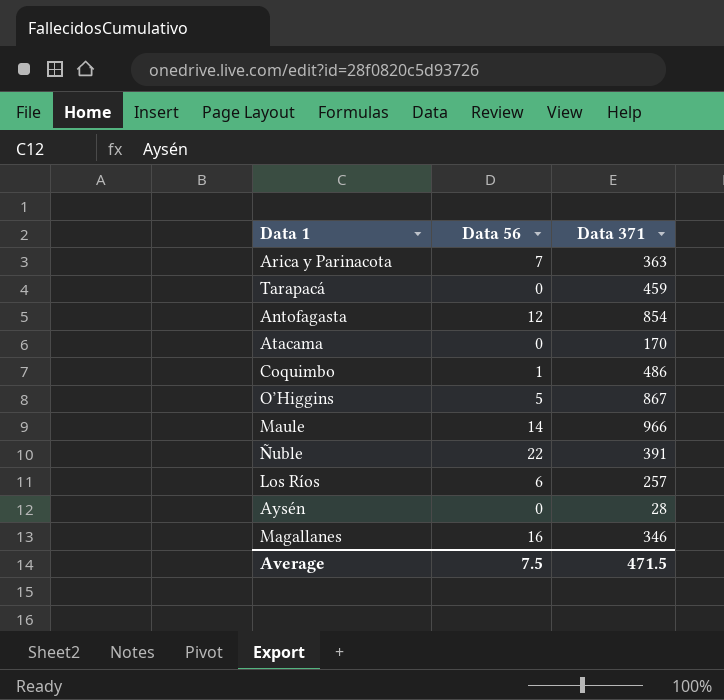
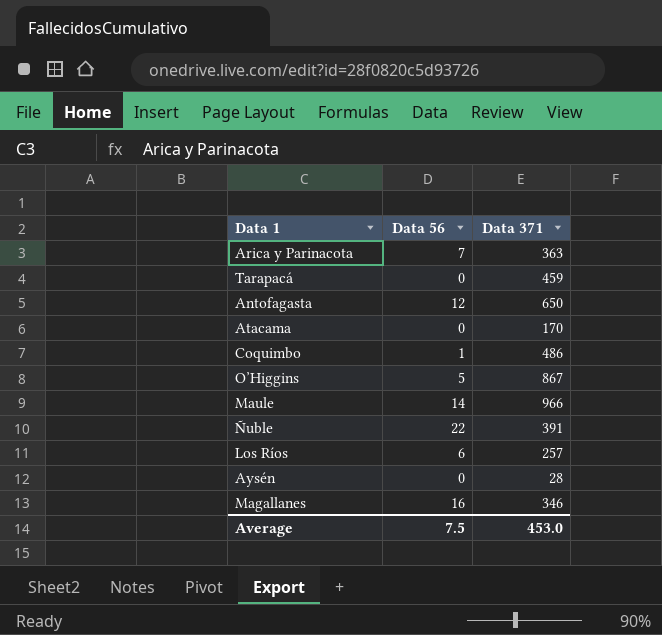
Antofagasta | Data 371: 854 -> 650
Average | Data 371: 471.5 -> 453.0

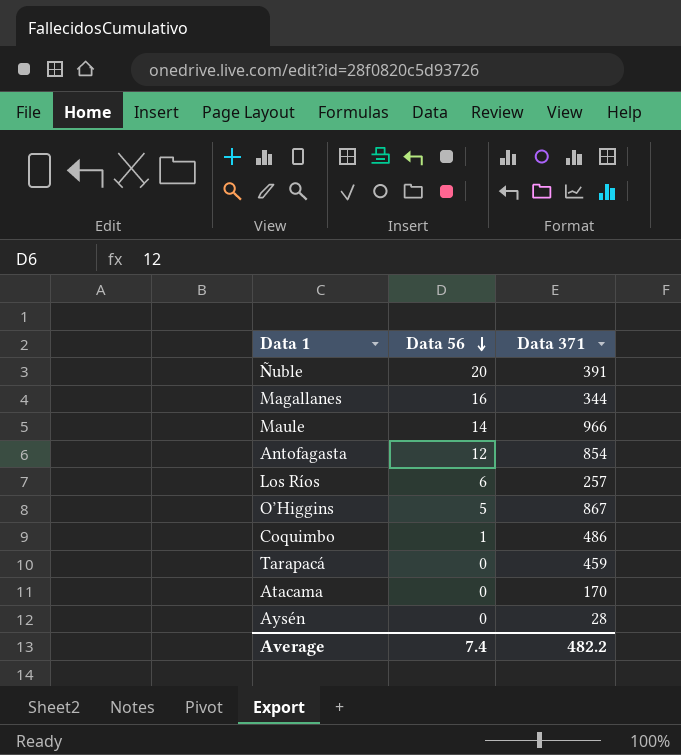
row order: none -> Data 56 descending
row Arica y Parinacota: 7 | 363 -> none
Ñuble | Data 56: 22 -> 20
Magallanes | Data 371: 346 -> 344
Antofagasta | Data 371: 650 -> 854
Average | Data 56: 7.5 -> 7.4
Average | Data 371: 453.0 -> 482.2

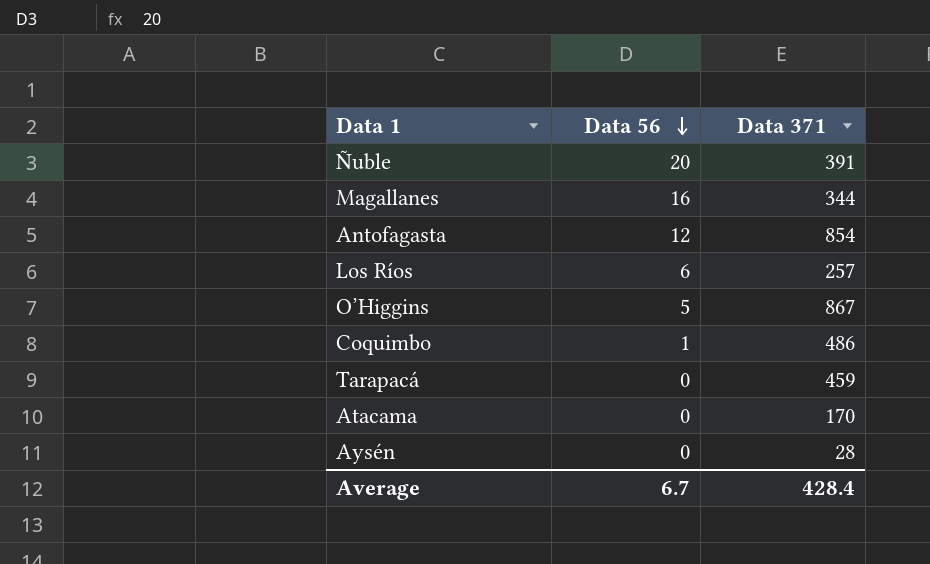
row Maule: 14 | 966 -> none
Average | Data 56: 7.4 -> 6.7
Average | Data 371: 482.2 -> 428.4

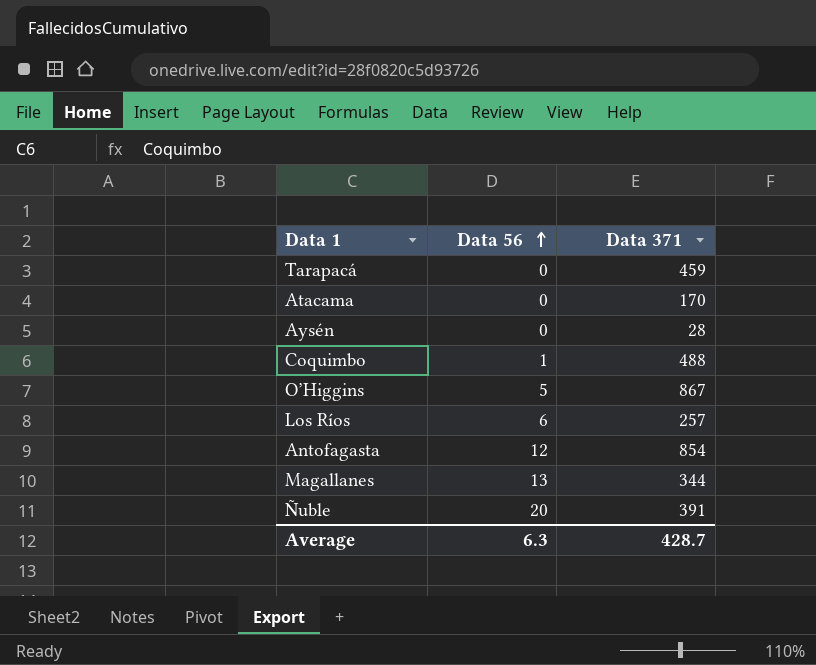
row order: Data 56 descending -> Data 56 ascending
Coquimbo | Data 371: 486 -> 488
Magallanes | Data 56: 16 -> 13
Average | Data 56: 6.7 -> 6.3
Average | Data 371: 428.4 -> 428.7

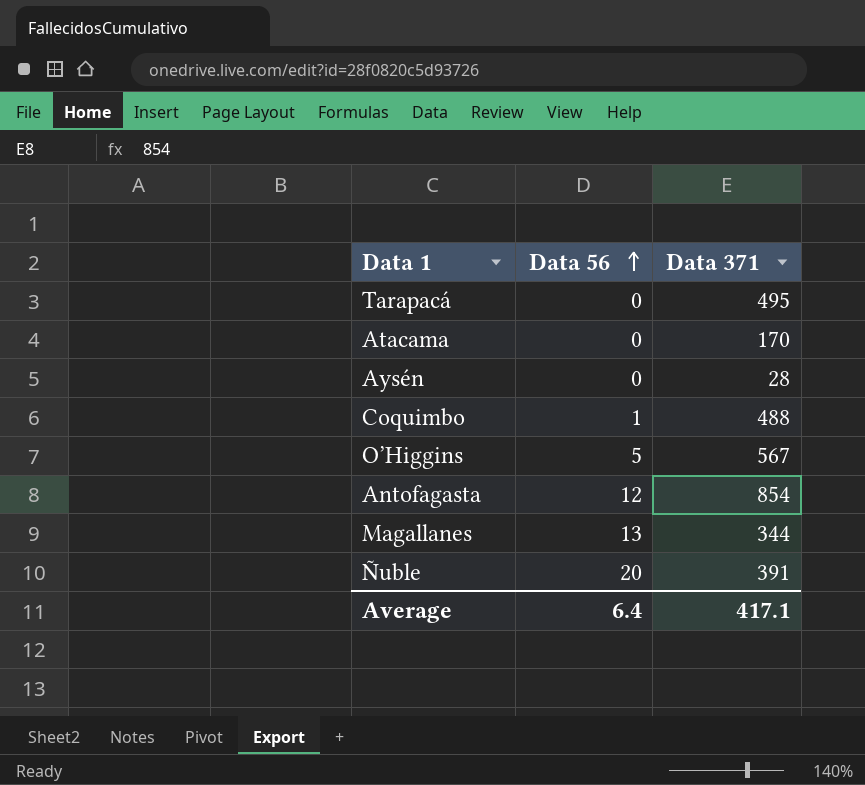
row Los Ríos: 6 | 257 -> none
Tarapacá | Data 371: 459 -> 495
O’Higgins | Data 371: 867 -> 567
Average | Data 56: 6.3 -> 6.4
Average | Data 371: 428.7 -> 417.1

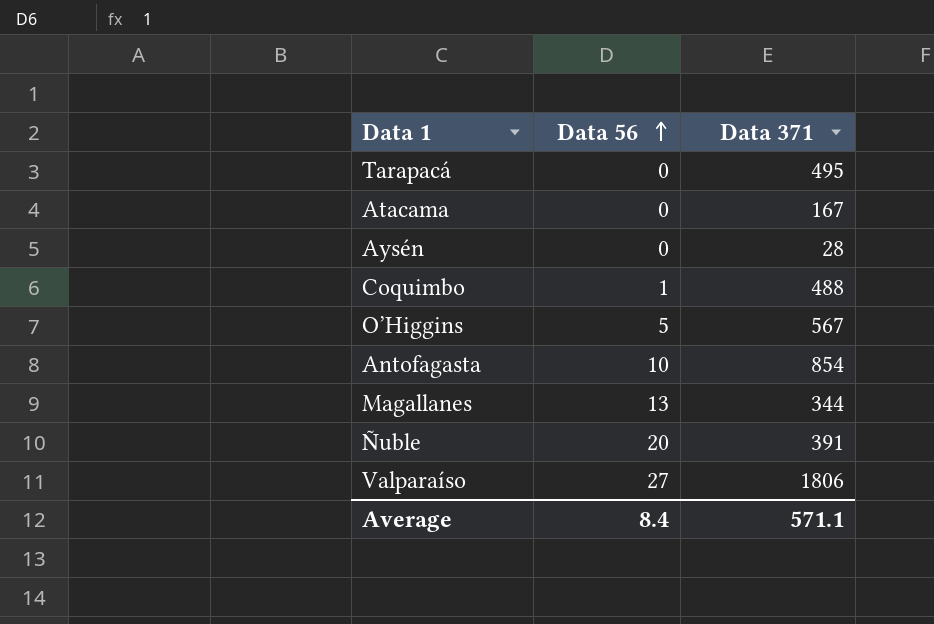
Atacama | Data 371: 170 -> 167
Antofagasta | Data 56: 12 -> 10
row Valparaíso: none -> 27 | 1806
Average | Data 56: 6.4 -> 8.4
Average | Data 371: 417.1 -> 571.1

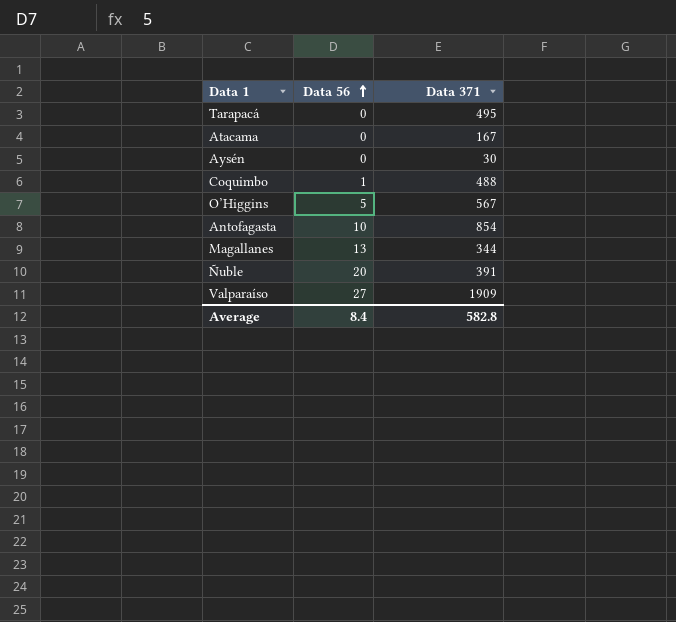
Aysén | Data 371: 28 -> 30
Valparaíso | Data 371: 1806 -> 1909
Average | Data 371: 571.1 -> 582.8

